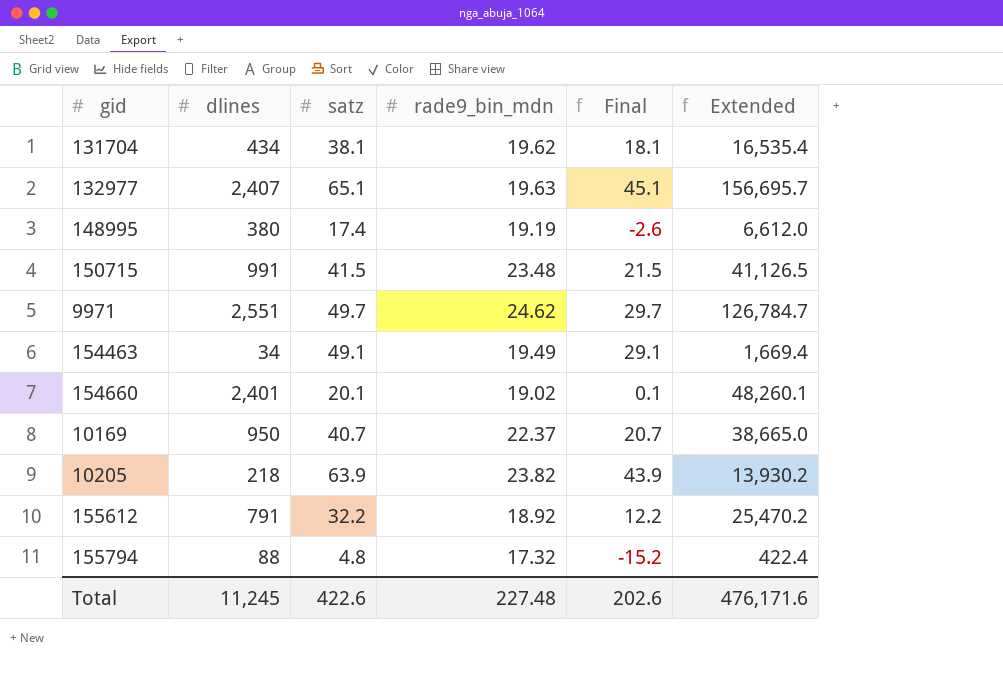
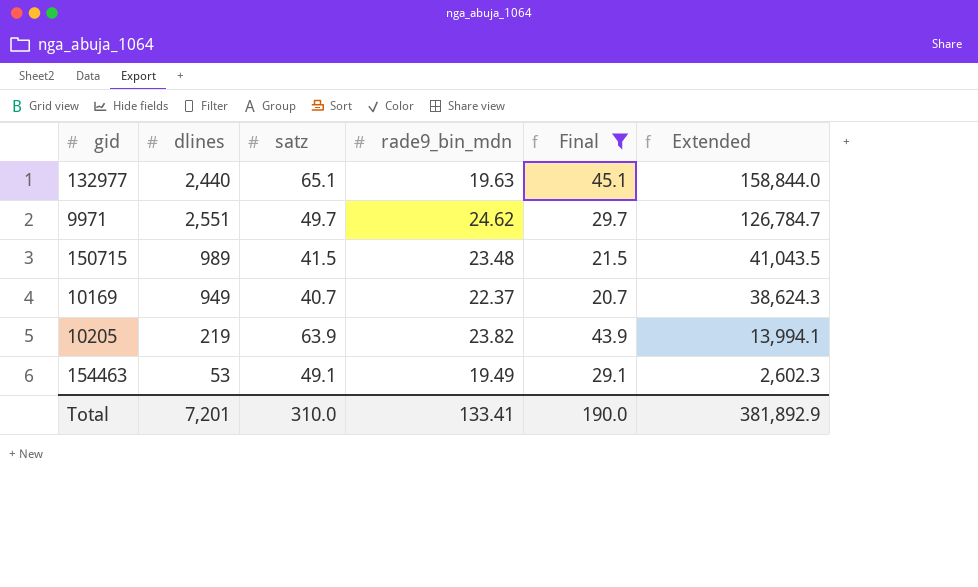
filter: none -> Final >= 20.7
row order: none -> Extended descending
132977 | dlines: 2,407 -> 2,440
132977 | Extended: 156,695.7 -> 158,844.0
150715 | dlines: 991 -> 989
150715 | Extended: 41,126.5 -> 41,043.5
10169 | dlines: 950 -> 949
10169 | Extended: 38,665.0 -> 38,624.3
10205 | dlines: 218 -> 219
10205 | Extended: 13,930.2 -> 13,994.1
154463 | dlines: 34 -> 53
154463 | Extended: 1,669.4 -> 2,602.3
Total | dlines: 11,245 -> 7,201
Total | satz: 422.6 -> 310.0
Total | rade9_bin_mdn: 227.48 -> 133.41
Total | Final: 202.6 -> 190.0
Total | Extended: 476,171.6 -> 381,892.9

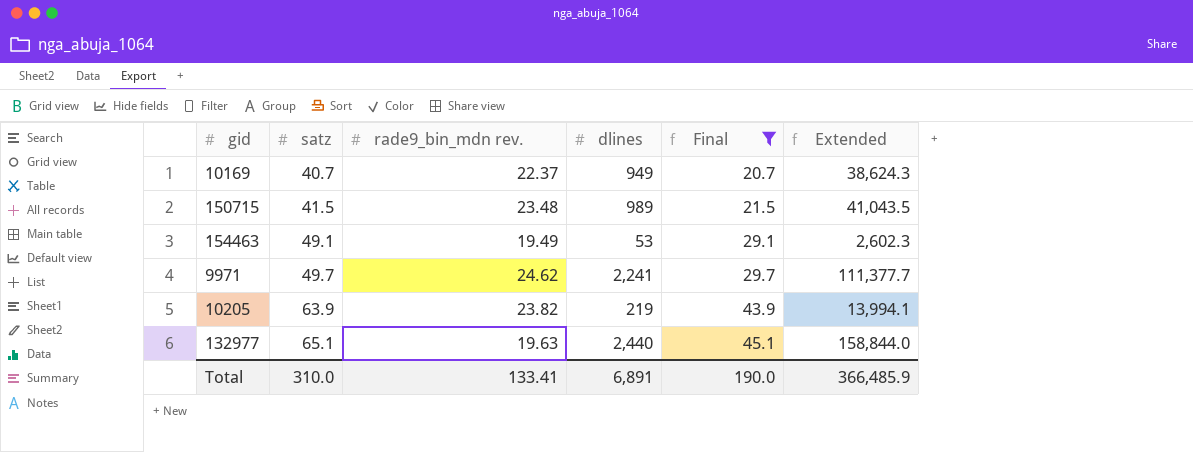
row order: Extended descending -> satz ascending
column name: rade9_bin_mdn -> rade9_bin_mdn rev.
column dlines | position: 2 -> 4
9971 | dlines: 2,551 -> 2,241
9971 | Extended: 126,784.7 -> 111,377.7
Total | dlines: 7,201 -> 6,891
Total | Extended: 381,892.9 -> 366,485.9

